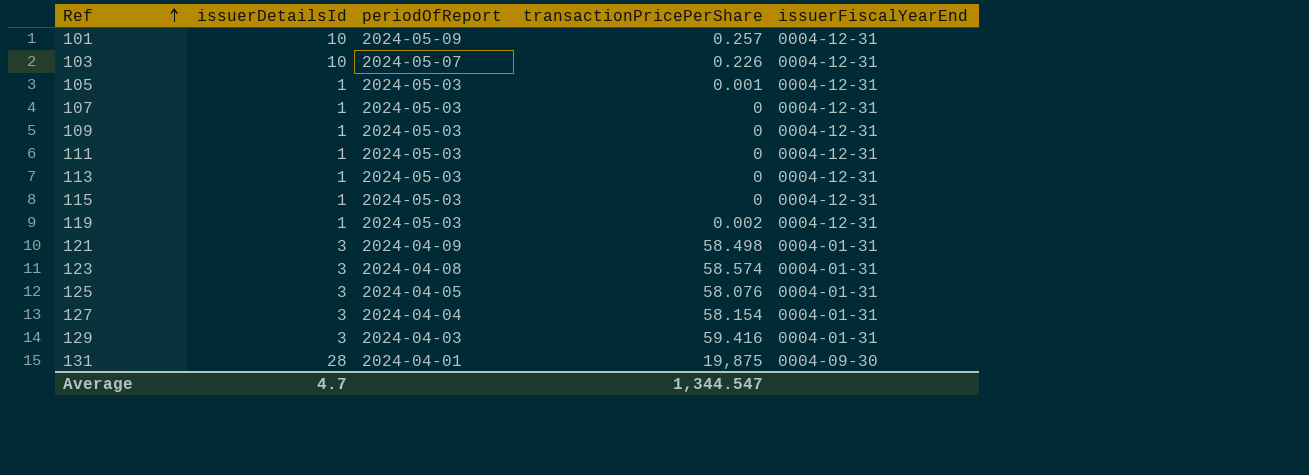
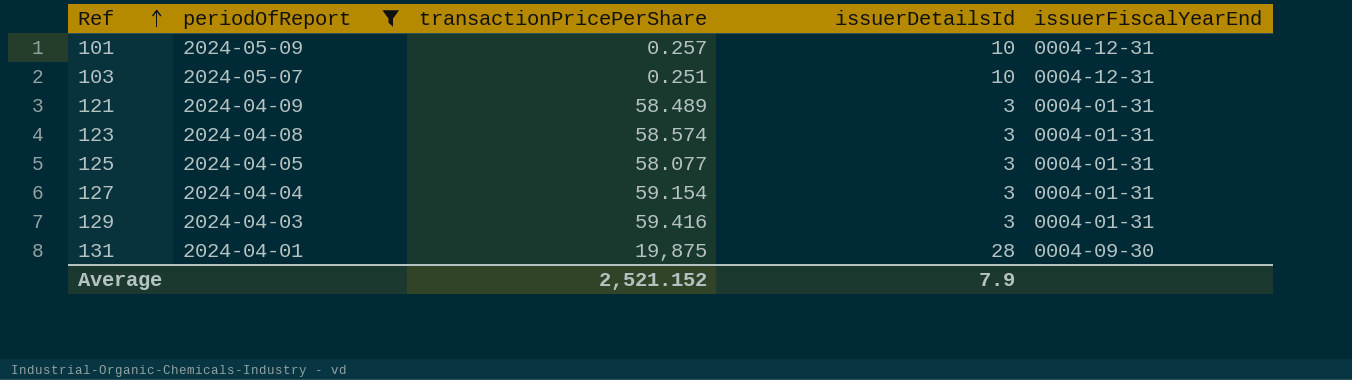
filter: none -> periodOfReport != 2024-05-03
column issuerDetailsId | position: 2 -> 4
103 | transactionPricePerShare: 0.226 -> 0.251
121 | transactionPricePerShare: 58.498 -> 58.489
125 | transactionPricePerShare: 58.076 -> 58.077
127 | transactionPricePerShare: 58.154 -> 59.154
Average | transactionPricePerShare: 1,344.547 -> 2,521.152
Average | issuerDetailsId: 4.7 -> 7.9

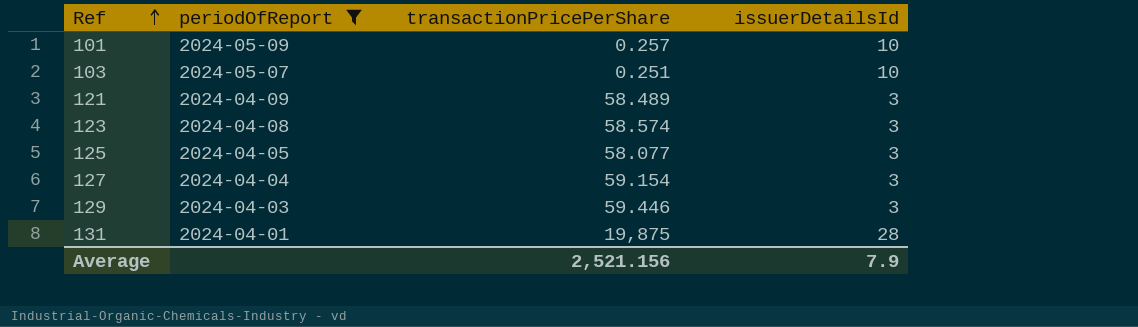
column issuerFiscalYearEnd | position: 5 -> none
129 | transactionPricePerShare: 59.416 -> 59.446
Average | transactionPricePerShare: 2,521.152 -> 2,521.156

